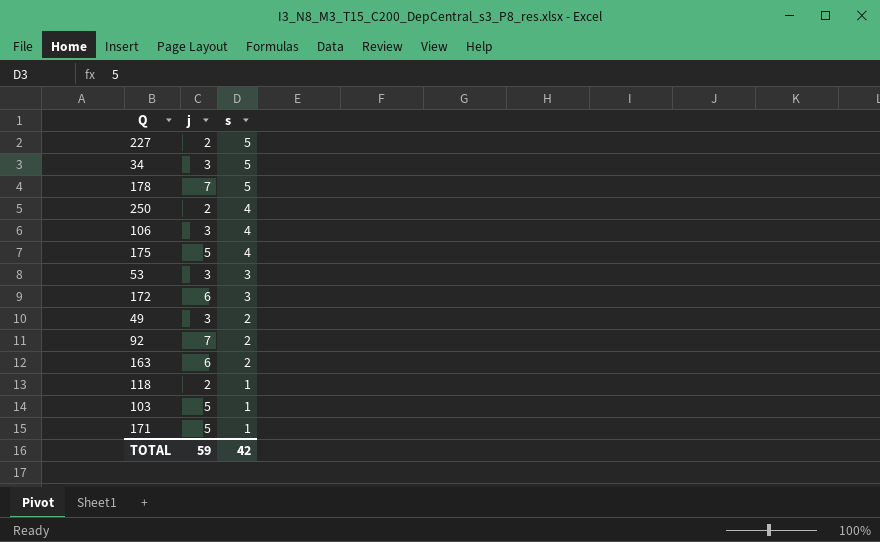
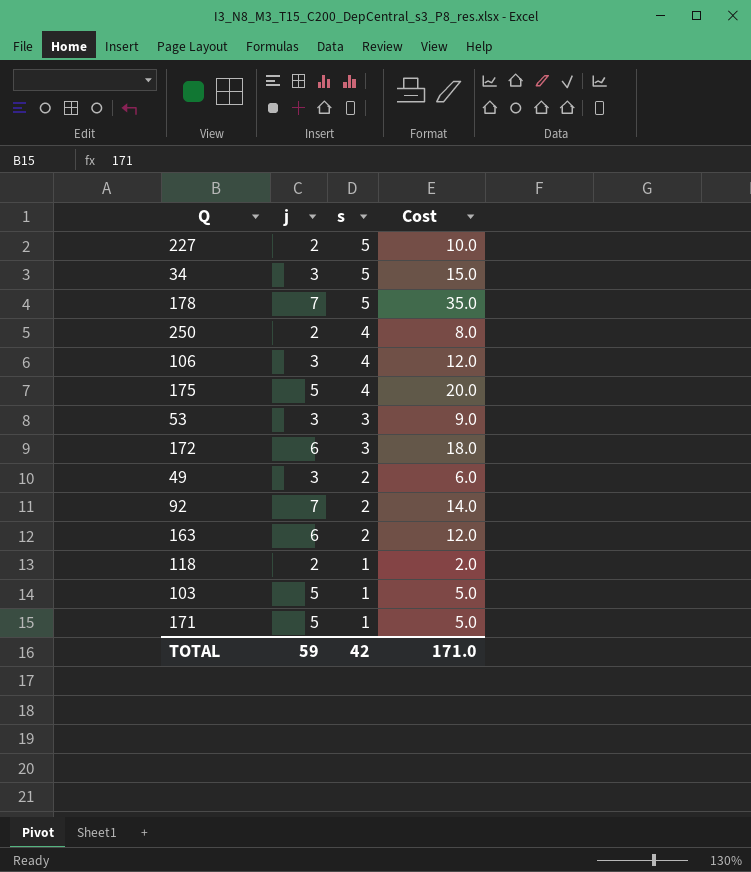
column Cost | formula: none -> [j] * [s]

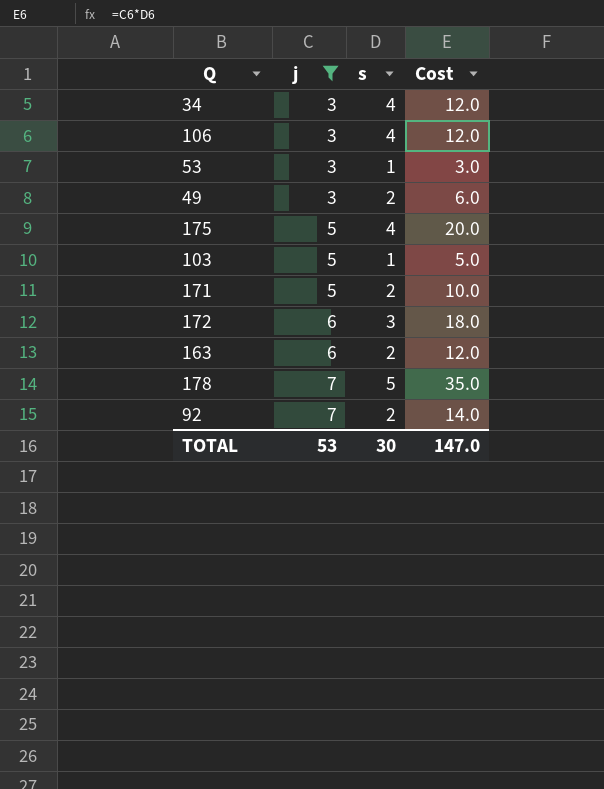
filter: none -> j != 2
row order: s descending -> j ascending
34 | s: 5 -> 4
34 | Cost: 15.0 -> 12.0
53 | s: 3 -> 1
53 | Cost: 9.0 -> 3.0
171 | s: 1 -> 2
171 | Cost: 5.0 -> 10.0
TOTAL | j: 59 -> 53
TOTAL | s: 42 -> 30
TOTAL | Cost: 171.0 -> 147.0

